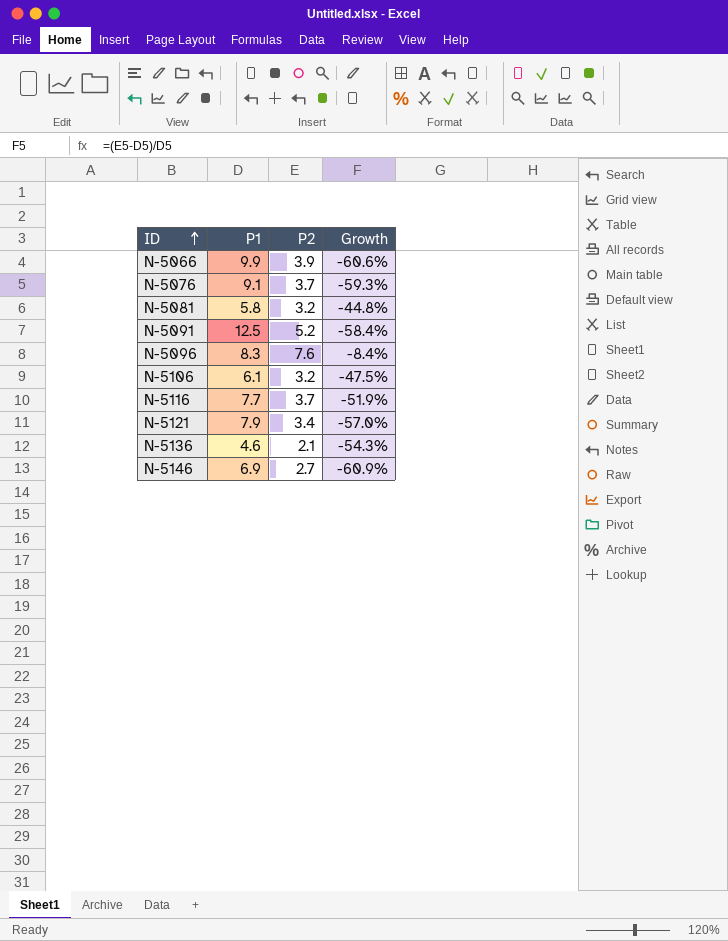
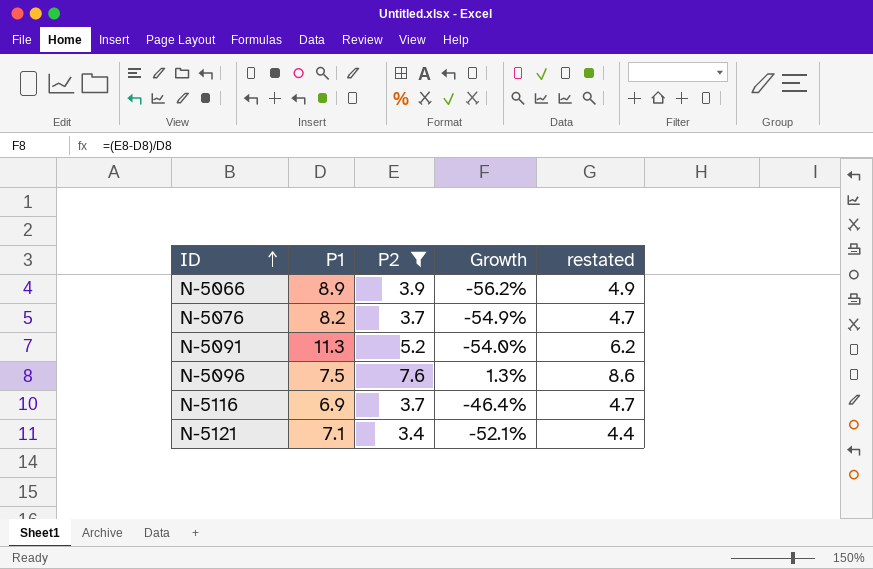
filter: none -> P2 >= 3.4
column restated | formula: none -> [P2] + 1
N-5066 | P1: 9.9 -> 8.9
N-5066 | Growth: -60.6% -> -56.2%
N-5076 | P1: 9.1 -> 8.2
N-5076 | Growth: -59.3% -> -54.9%
N-5091 | P1: 12.5 -> 11.3
N-5091 | Growth: -58.4% -> -54.0%
N-5096 | P1: 8.3 -> 7.5
N-5096 | Growth: -8.4% -> 1.3%
N-5116 | P1: 7.7 -> 6.9
N-5116 | Growth: -51.9% -> -46.4%
N-5121 | P1: 7.9 -> 7.1
N-5121 | Growth: -57.0% -> -52.1%

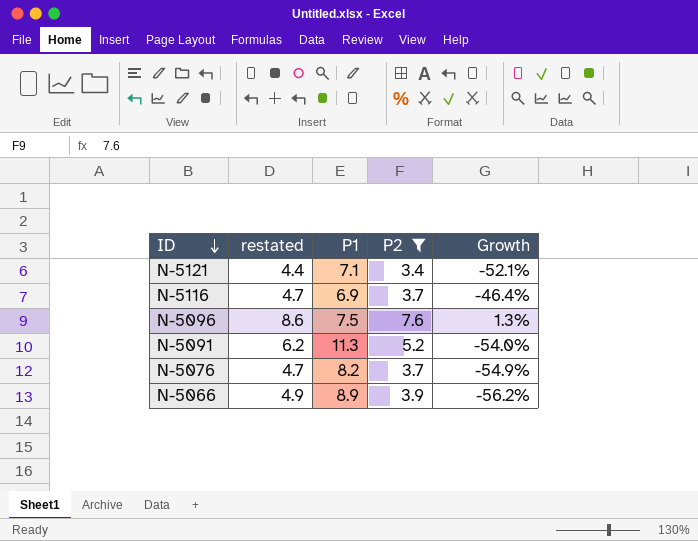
row order: ID ascending -> ID descending
column restated | position: 5 -> 2

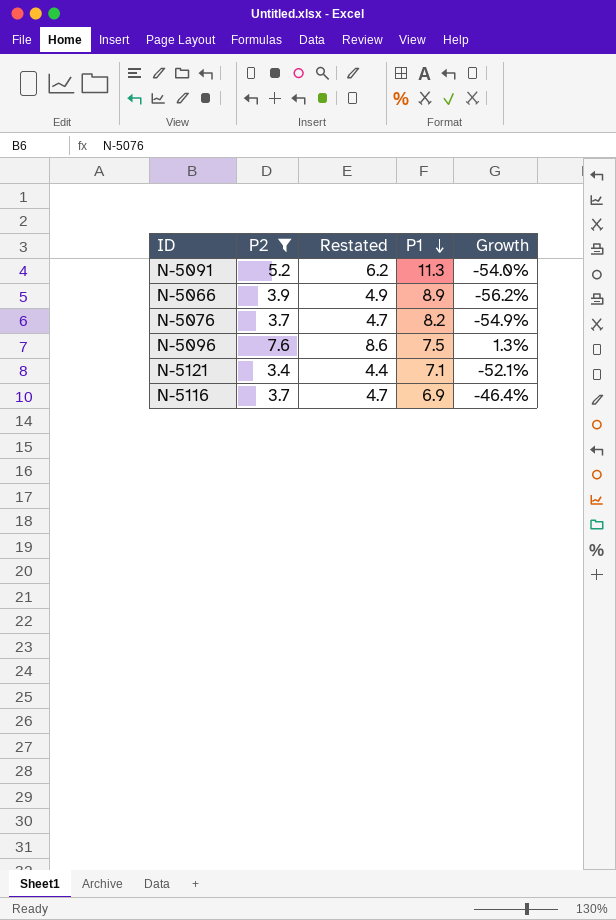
row order: ID descending -> P1 descending
column P2 | position: 4 -> 2
column name: restated -> Restated

